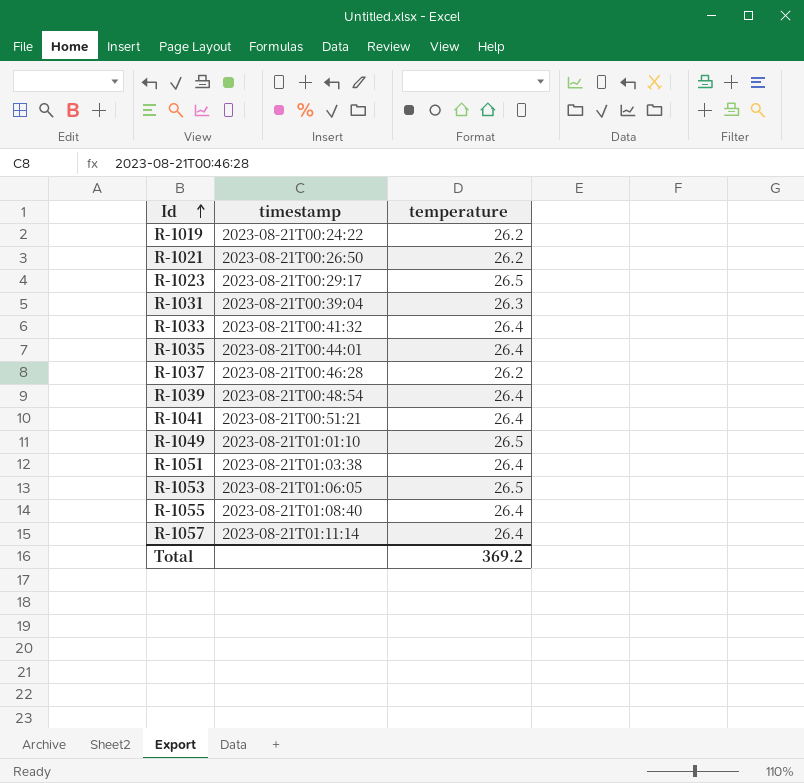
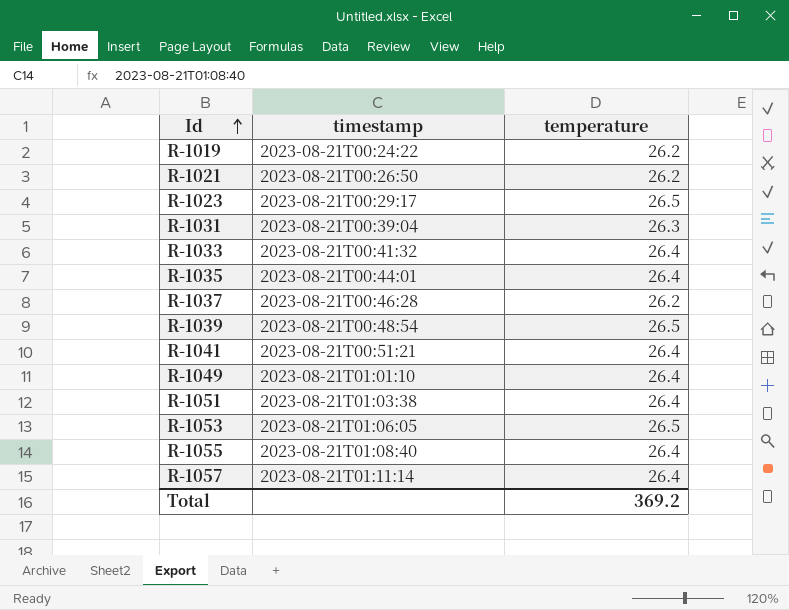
R-1039 | temperature: 26.4 -> 26.5
R-1049 | temperature: 26.5 -> 26.4

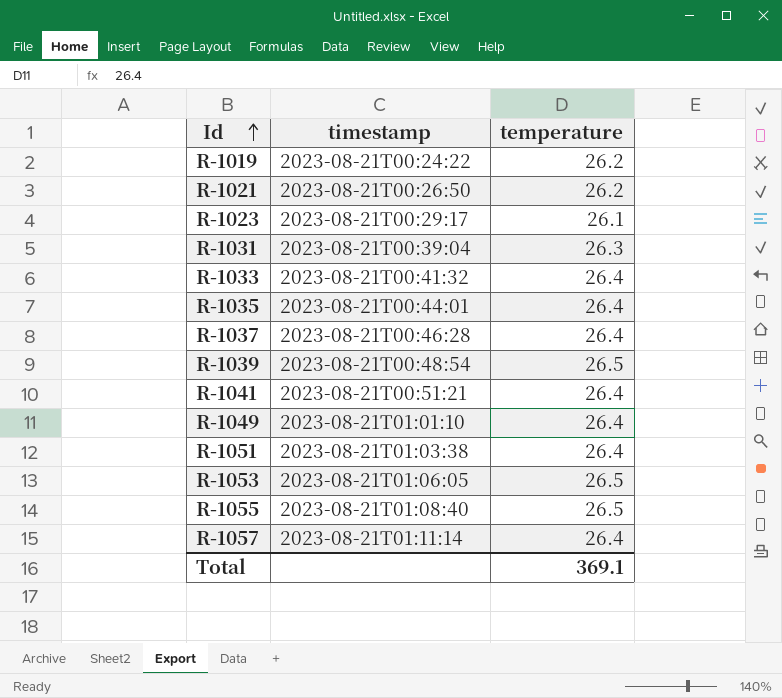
R-1023 | temperature: 26.5 -> 26.1
R-1037 | temperature: 26.2 -> 26.4
R-1055 | temperature: 26.4 -> 26.5
Total | temperature: 369.2 -> 369.1

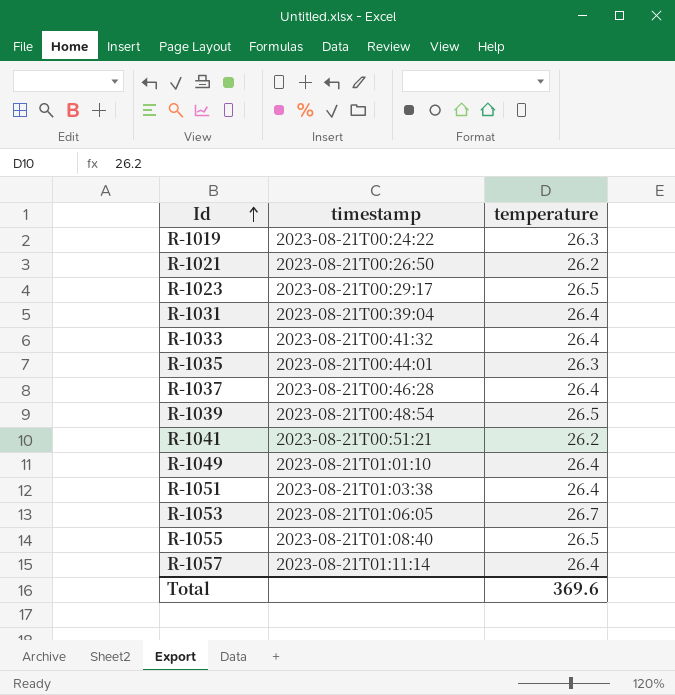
R-1019 | temperature: 26.2 -> 26.3
R-1023 | temperature: 26.1 -> 26.5
R-1031 | temperature: 26.3 -> 26.4
R-1035 | temperature: 26.4 -> 26.3
R-1041 | temperature: 26.4 -> 26.2
R-1053 | temperature: 26.5 -> 26.7
Total | temperature: 369.1 -> 369.6

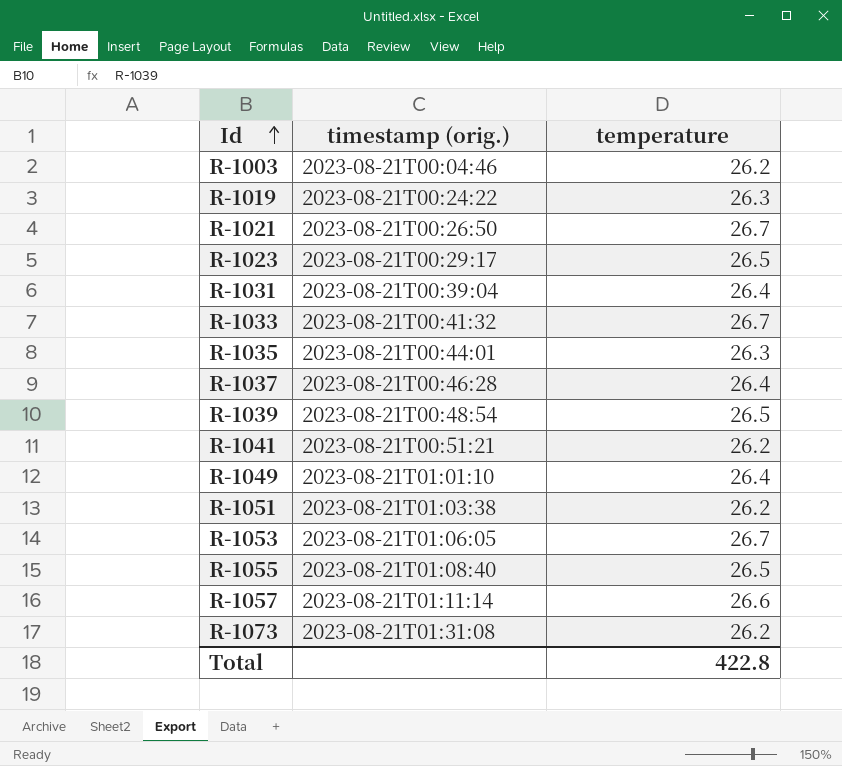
column name: timestamp -> timestamp (orig.)
row R-1003: none -> 2023-08-21T00:04:46 | 26.2
R-1021 | temperature: 26.2 -> 26.7
R-1033 | temperature: 26.4 -> 26.7
R-1051 | temperature: 26.4 -> 26.2
R-1057 | temperature: 26.4 -> 26.6
row R-1073: none -> 2023-08-21T01:31:08 | 26.2
Total | temperature: 369.6 -> 422.8

